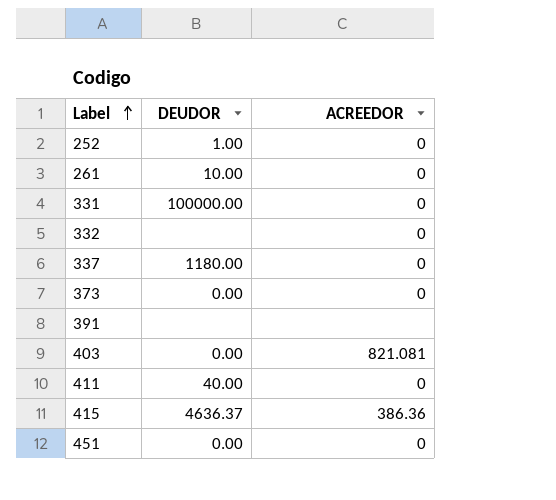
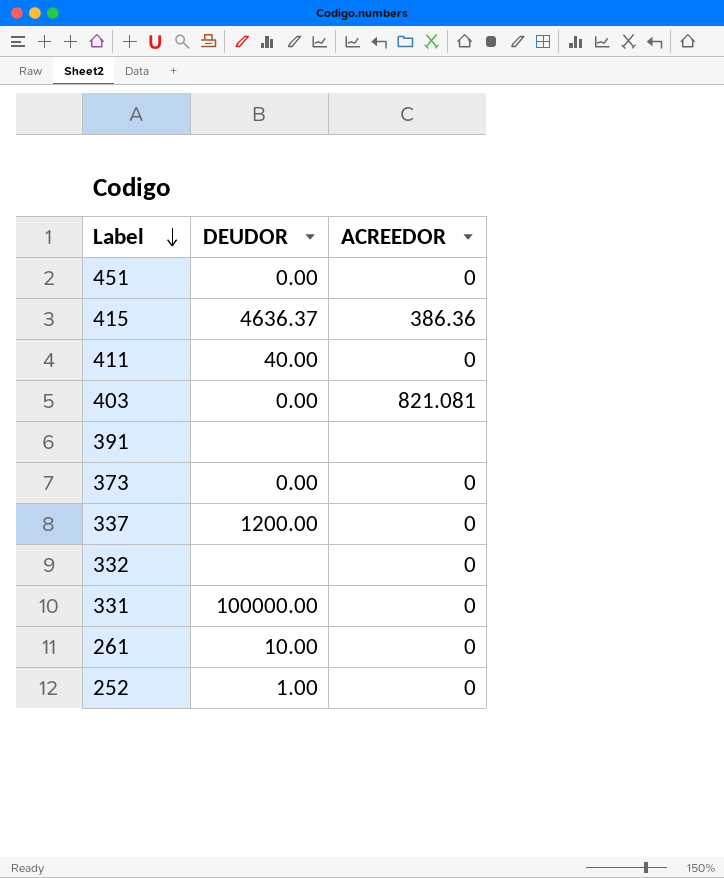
row order: Label ascending -> Label descending
337 | DEUDOR: 1180.00 -> 1200.00

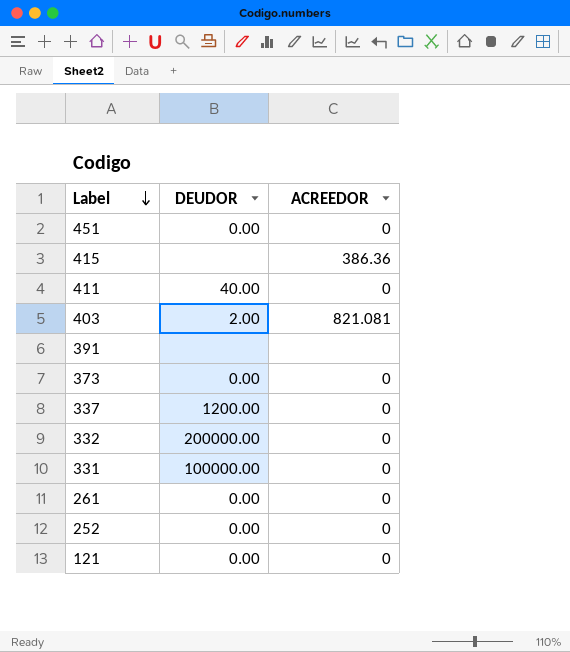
415 | DEUDOR: 4636.37 -> none
403 | DEUDOR: 0.00 -> 2.00
332 | DEUDOR: none -> 200000.00
261 | DEUDOR: 10.00 -> 0.00
252 | DEUDOR: 1.00 -> 0.00
row 121: none -> 0.00 | 0

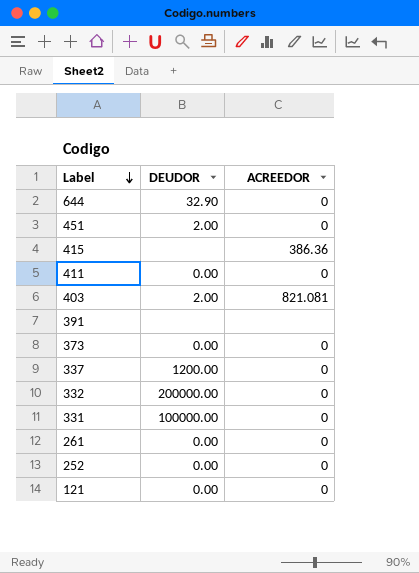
row 644: none -> 32.90 | 0
451 | DEUDOR: 0.00 -> 2.00
411 | DEUDOR: 40.00 -> 0.00

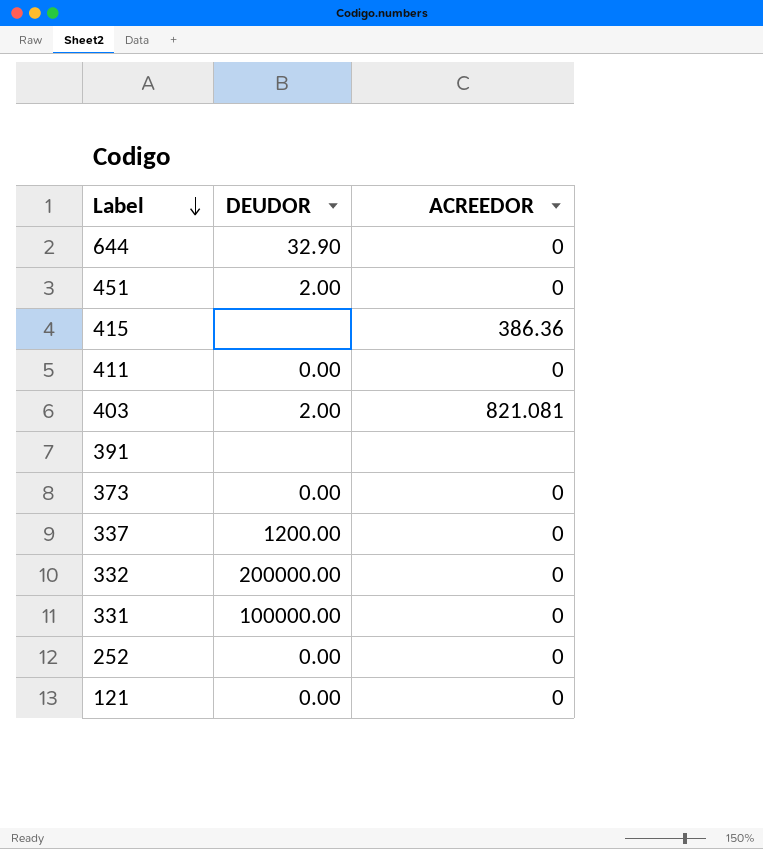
row 261: 0.00 | 0 -> none

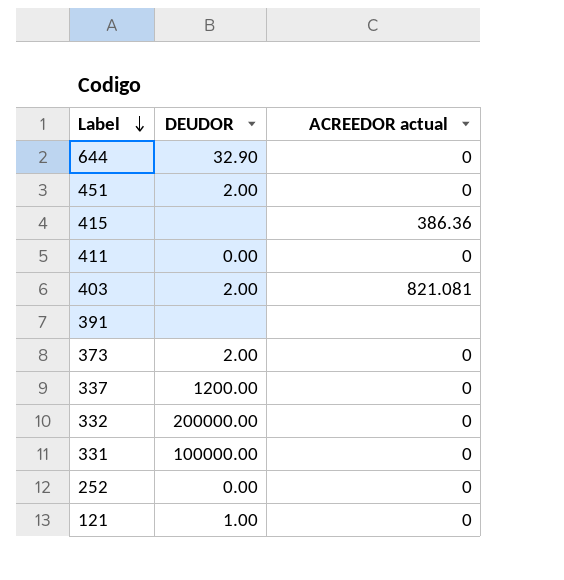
column name: ACREEDOR -> ACREEDOR actual
373 | DEUDOR: 0.00 -> 2.00
121 | DEUDOR: 0.00 -> 1.00

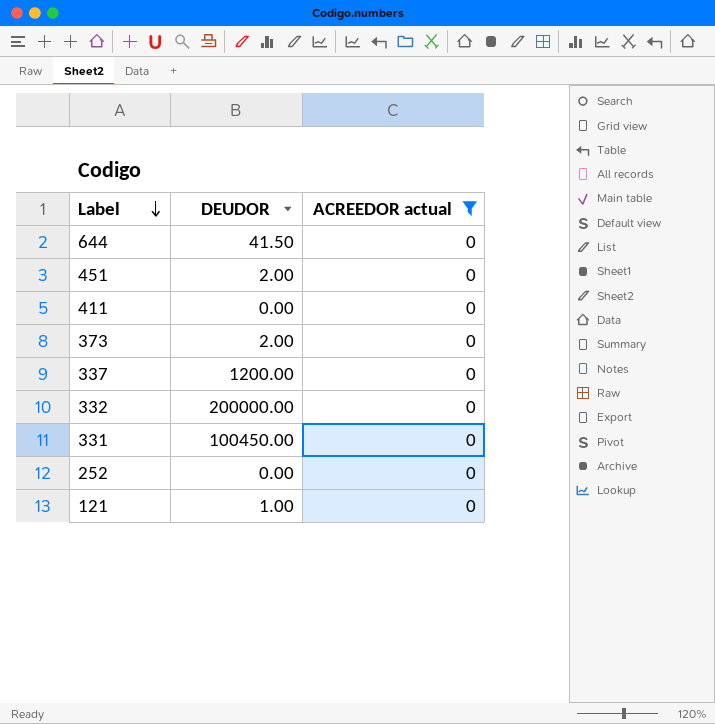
filter: none -> ACREEDOR actual = 0
644 | DEUDOR: 32.90 -> 41.50
331 | DEUDOR: 100000.00 -> 100450.00

